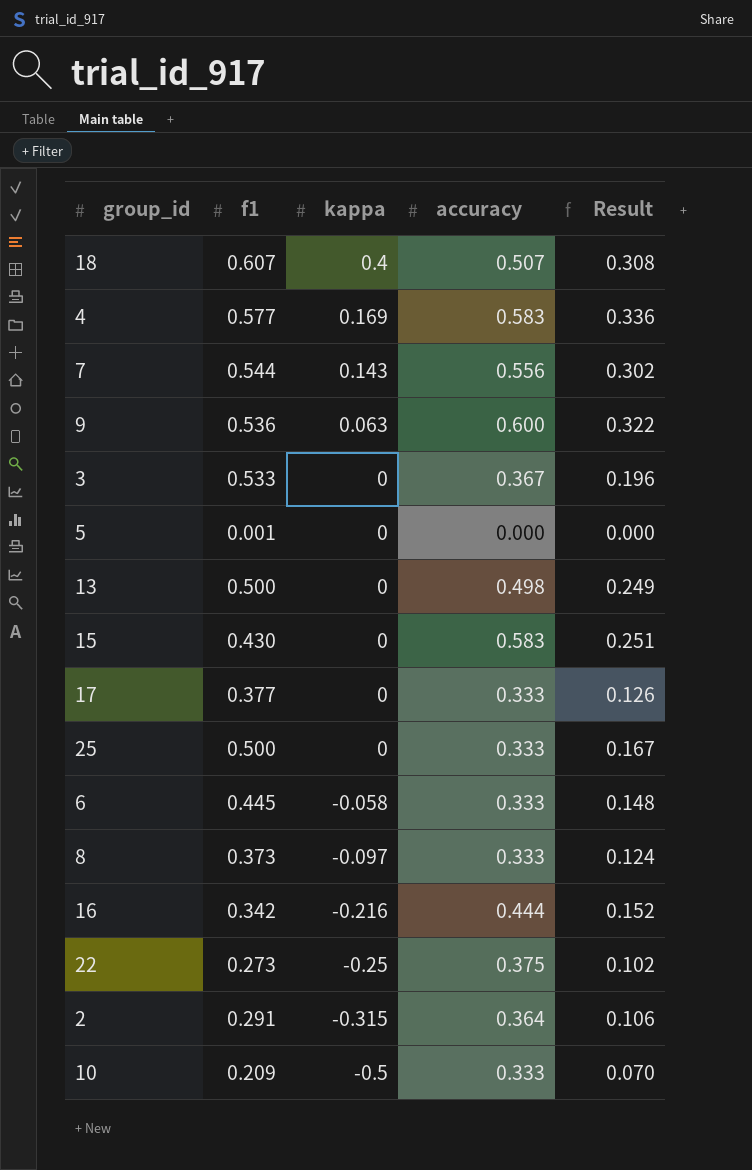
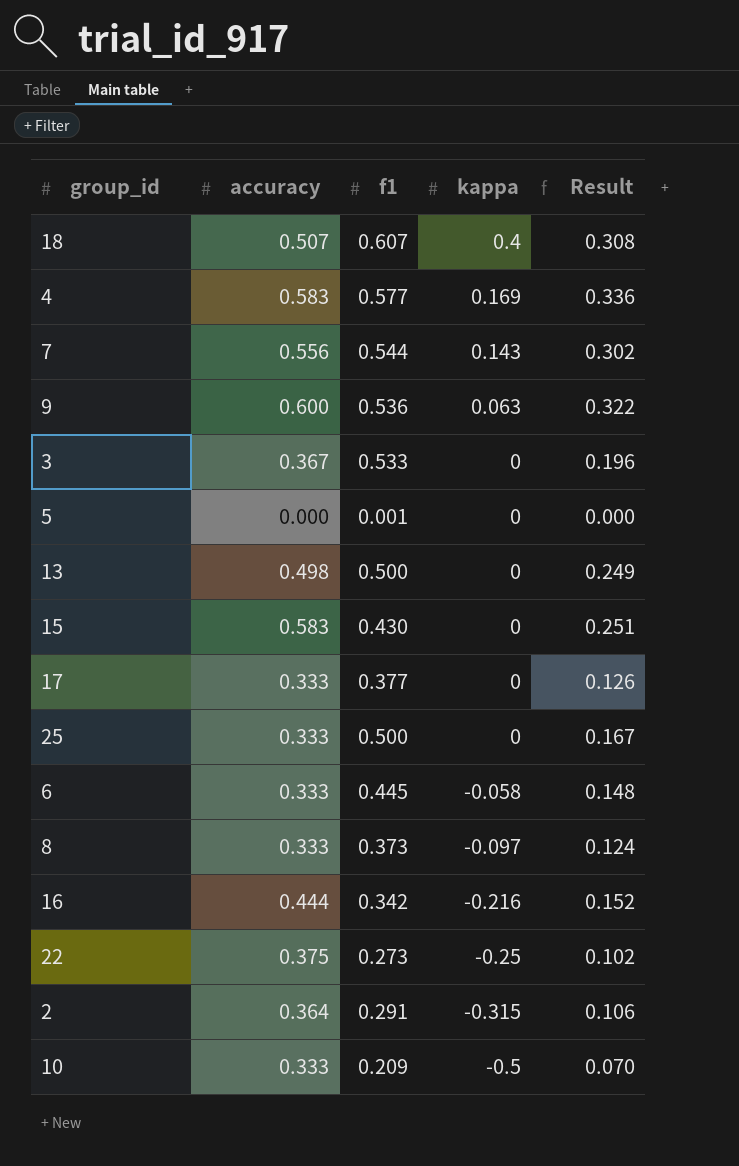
column accuracy | position: 4 -> 2

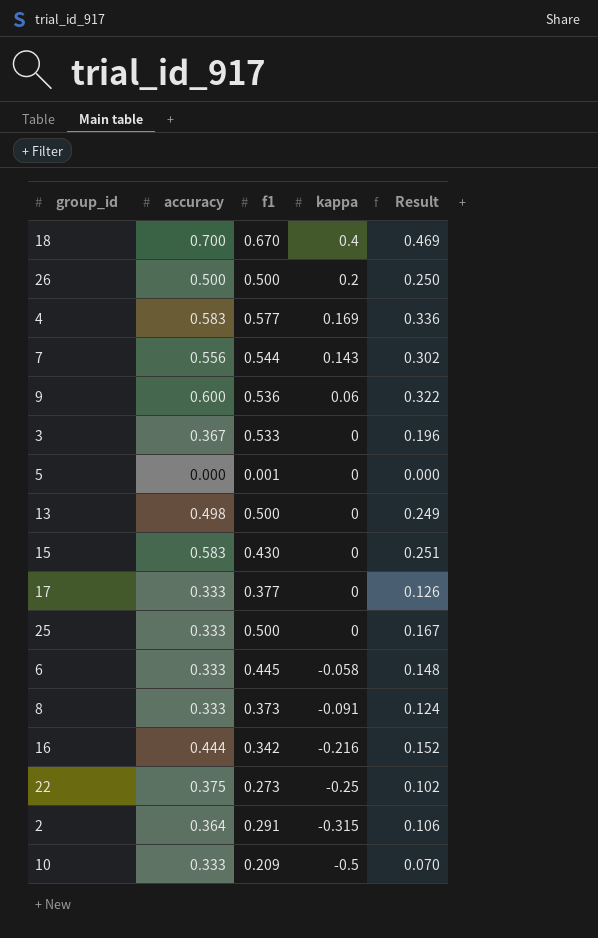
18 | accuracy: 0.507 -> 0.700
18 | f1: 0.607 -> 0.670
18 | Result: 0.308 -> 0.469
row 26: none -> 0.500 | 0.500 | 0.2 | 0.250
9 | kappa: 0.063 -> 0.06
8 | kappa: -0.097 -> -0.091

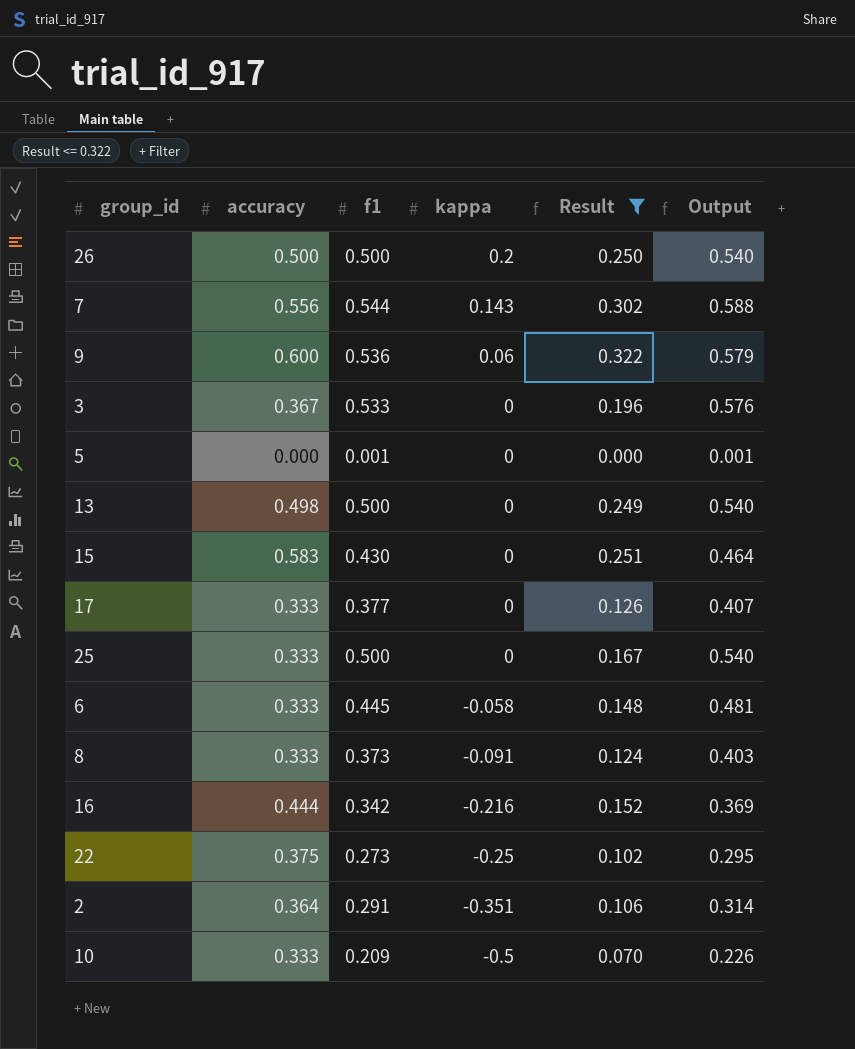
filter: none -> Result <= 0.322
column Output | formula: none -> [f1] * 1.08
2 | kappa: -0.315 -> -0.351

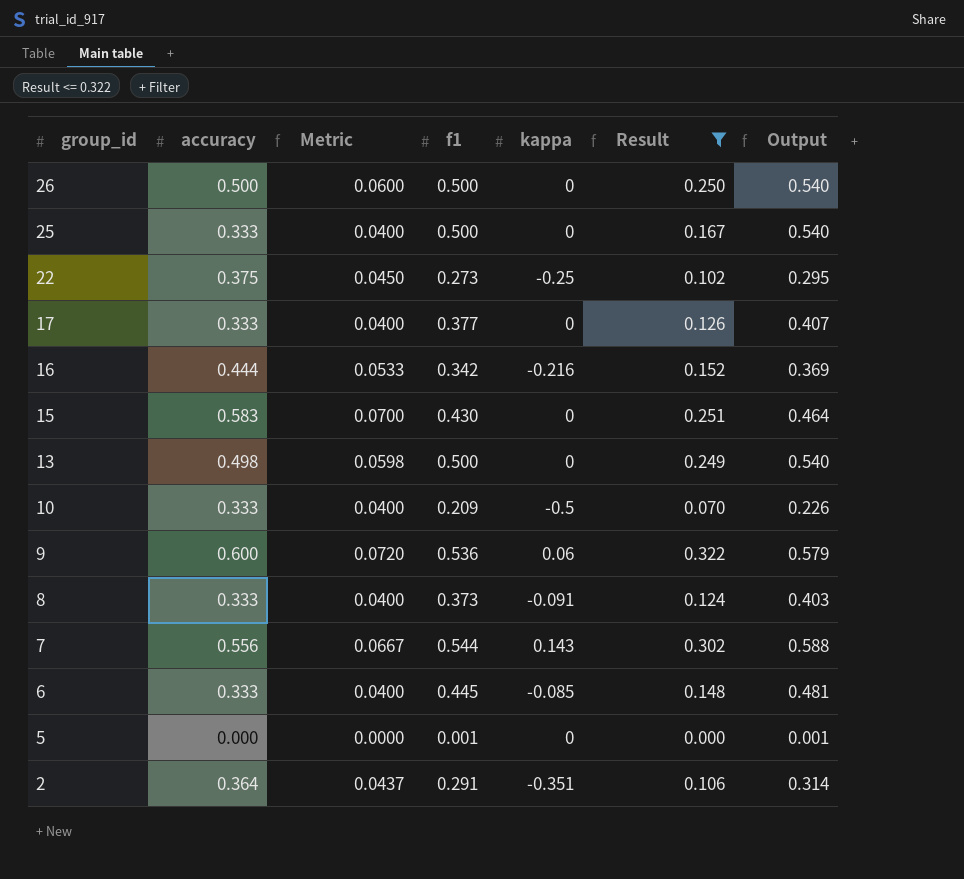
row order: kappa descending -> group_id descending
column Metric | formula: none -> [accuracy] * 0.12
row 3: 0.367 | 0.533 | 0 | 0.196 | 0.576 -> none
26 | kappa: 0.2 -> 0
6 | kappa: -0.058 -> -0.085

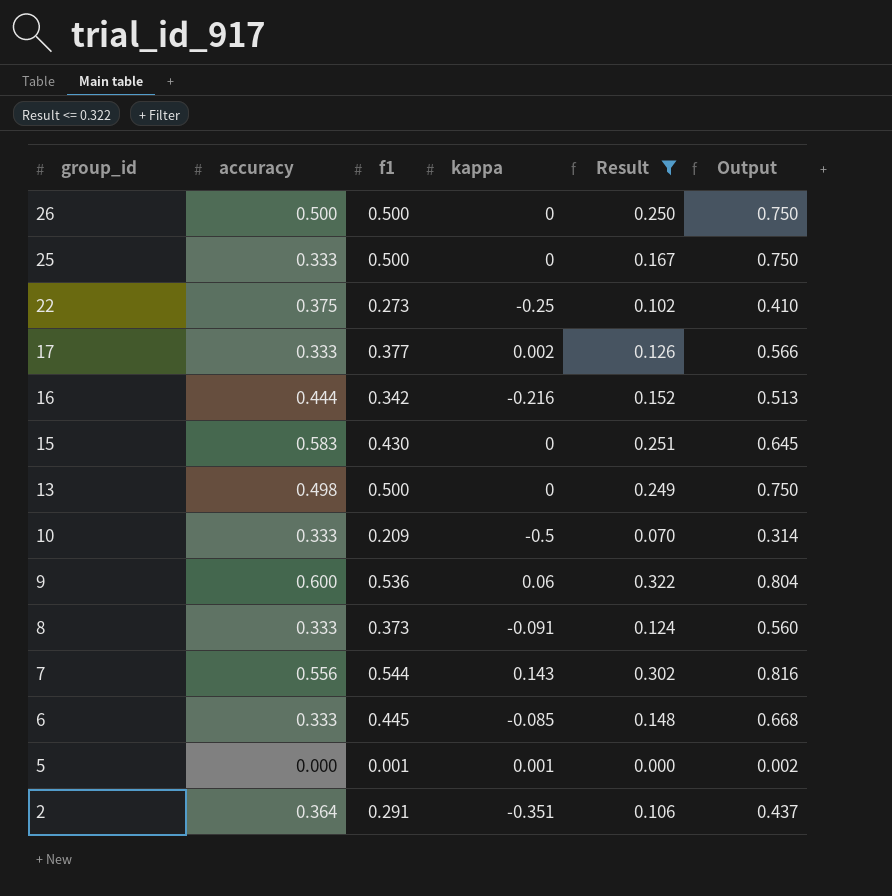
column Metric | formula: [accuracy] * 0.12 -> none
column Output | formula: [f1] * 1.08 -> [f1] * 1.5
17 | kappa: 0 -> 0.002
5 | kappa: 0 -> 0.001

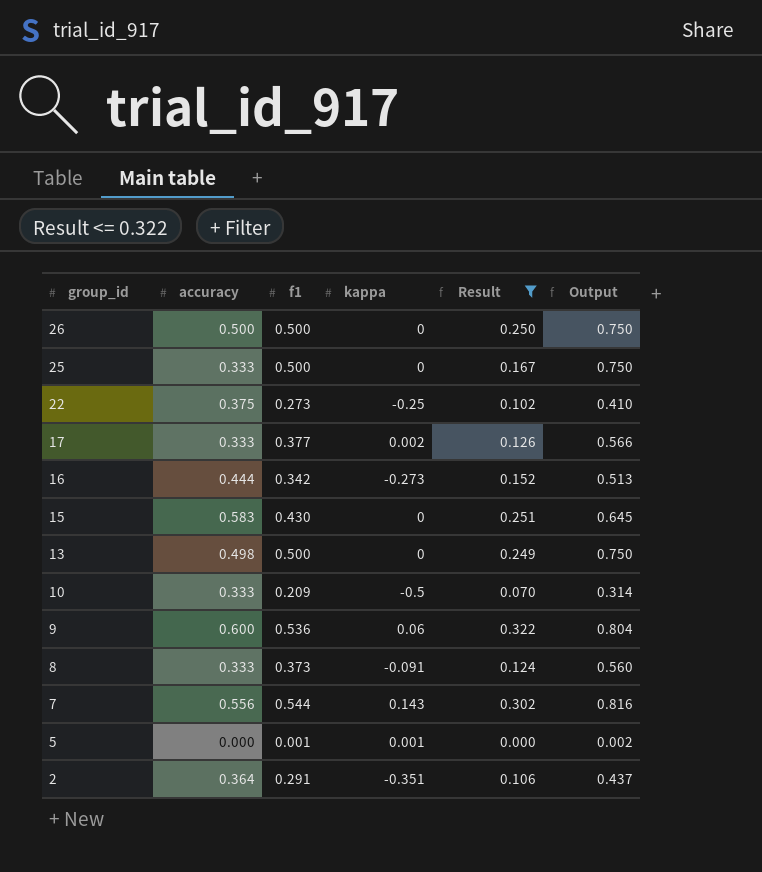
row 6: 0.333 | 0.445 | -0.085 | 0.148 | 0.668 -> none
16 | kappa: -0.216 -> -0.273

